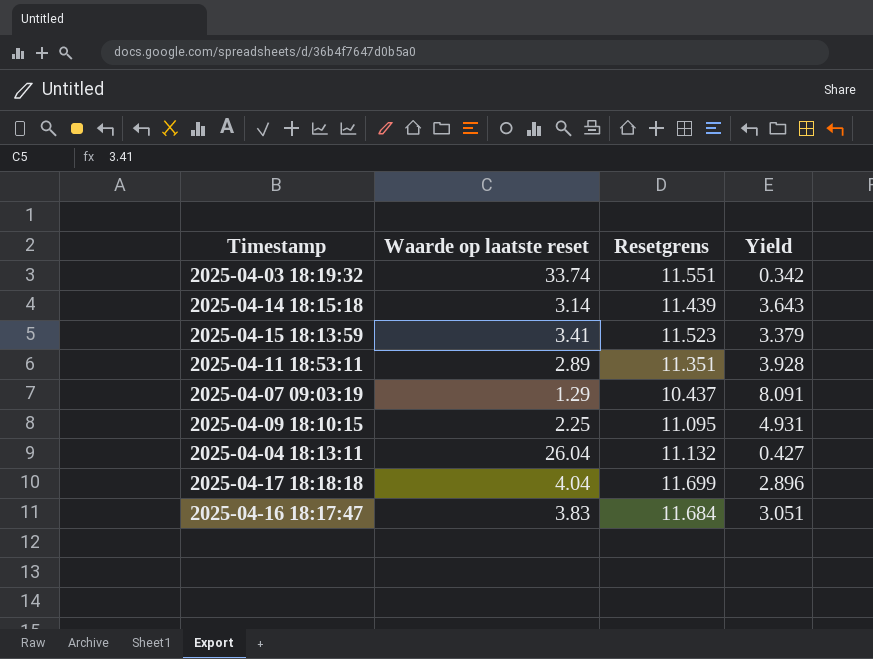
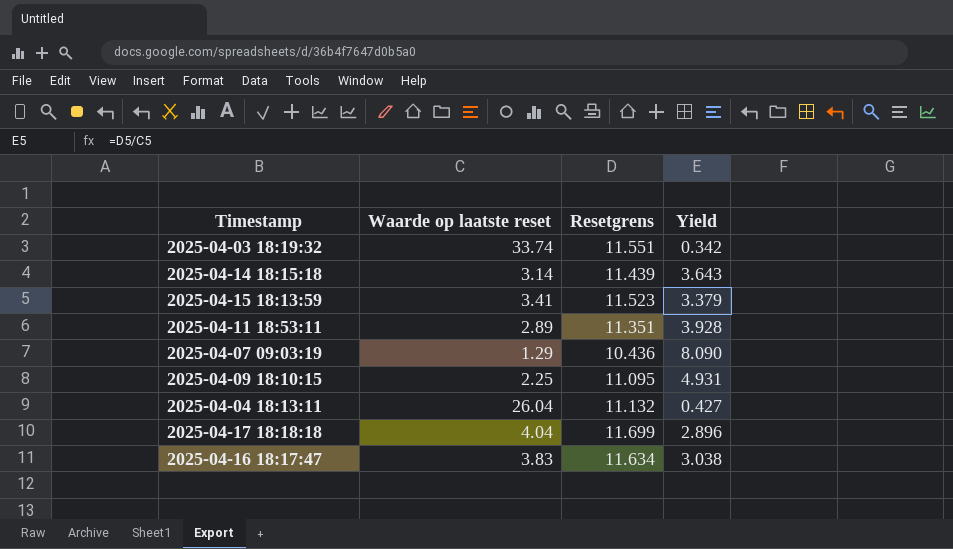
2025-04-07 09:03:19 | Resetgrens: 10.437 -> 10.436
2025-04-07 09:03:19 | Yield: 8.091 -> 8.090
2025-04-16 18:17:47 | Resetgrens: 11.684 -> 11.634
2025-04-16 18:17:47 | Yield: 3.051 -> 3.038

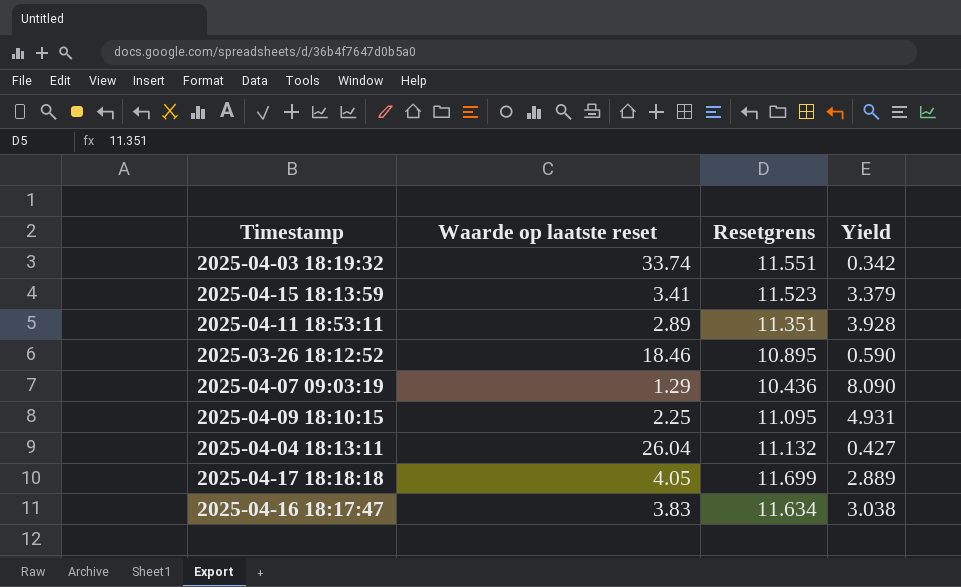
row 2025-04-14 18:15:18: 3.14 | 11.439 | 3.643 -> none
row 2025-03-26 18:12:52: none -> 18.46 | 10.895 | 0.590
2025-04-17 18:18:18 | Waarde op laatste reset: 4.04 -> 4.05
2025-04-17 18:18:18 | Yield: 2.896 -> 2.889

